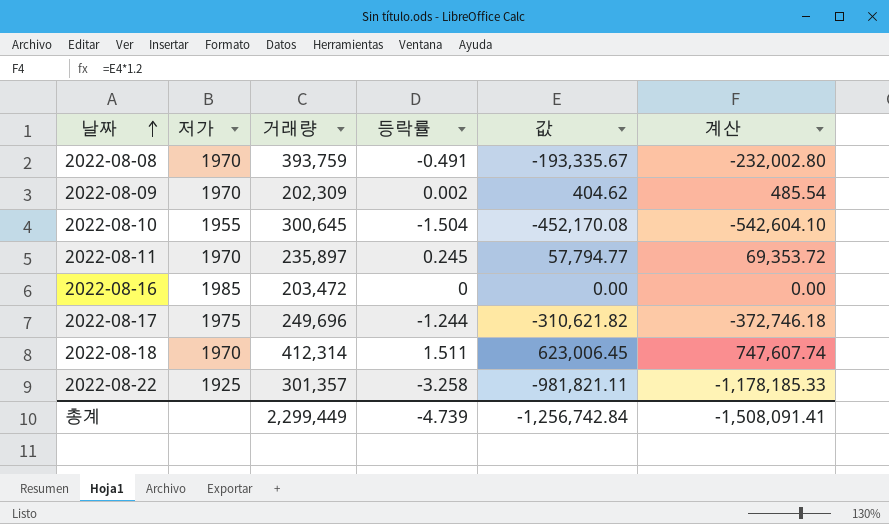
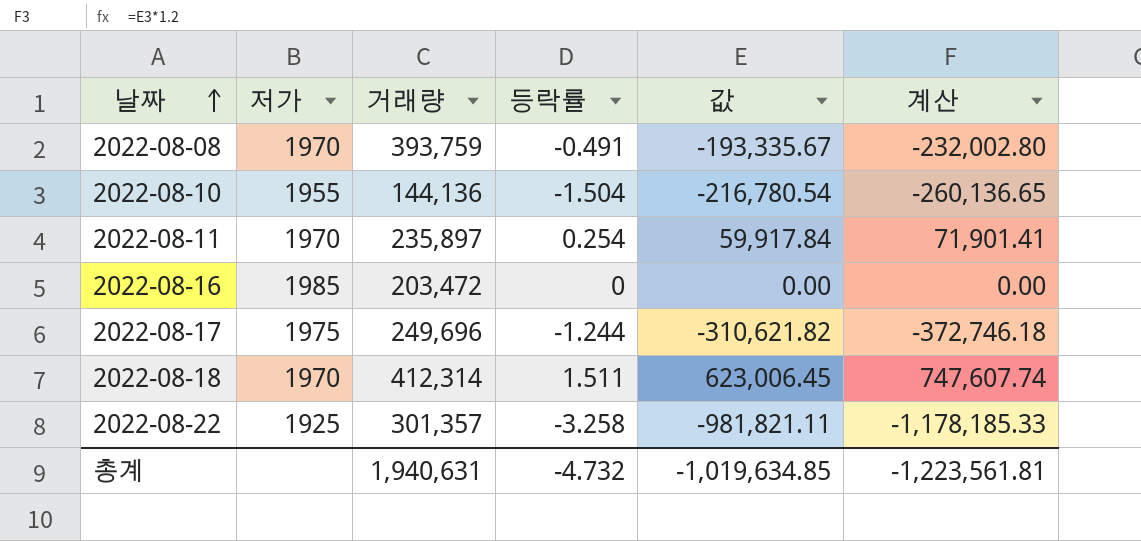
row 2022-08-09: 1970 | 202,309 | 0.002 | 404.62 | 485.54 -> none
2022-08-10 | 거래량: 300,645 -> 144,136
2022-08-10 | 값: -452,170.08 -> -216,780.54
2022-08-10 | 계산: -542,604.10 -> -260,136.65
2022-08-11 | 등락률: 0.245 -> 0.254
2022-08-11 | 값: 57,794.77 -> 59,917.84
2022-08-11 | 계산: 69,353.72 -> 71,901.41
총계 | 거래량: 2,299,449 -> 1,940,631
총계 | 등락률: -4.739 -> -4.732
총계 | 값: -1,256,742.84 -> -1,019,634.85
총계 | 계산: -1,508,091.41 -> -1,223,561.81

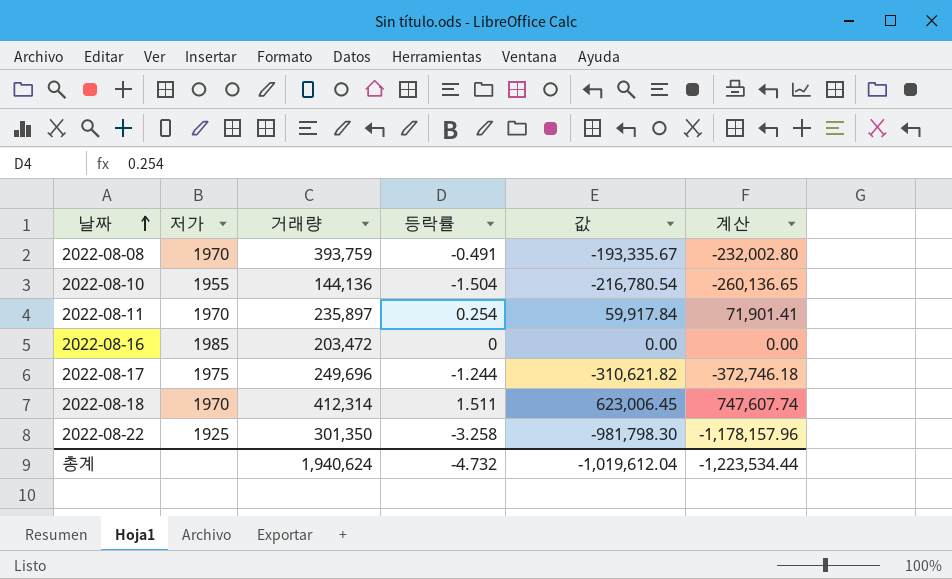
2022-08-22 | 거래량: 301,357 -> 301,350
2022-08-22 | 값: -981,821.11 -> -981,798.30
2022-08-22 | 계산: -1,178,185.33 -> -1,178,157.96
총계 | 거래량: 1,940,631 -> 1,940,624
총계 | 값: -1,019,634.85 -> -1,019,612.04
총계 | 계산: -1,223,561.81 -> -1,223,534.44

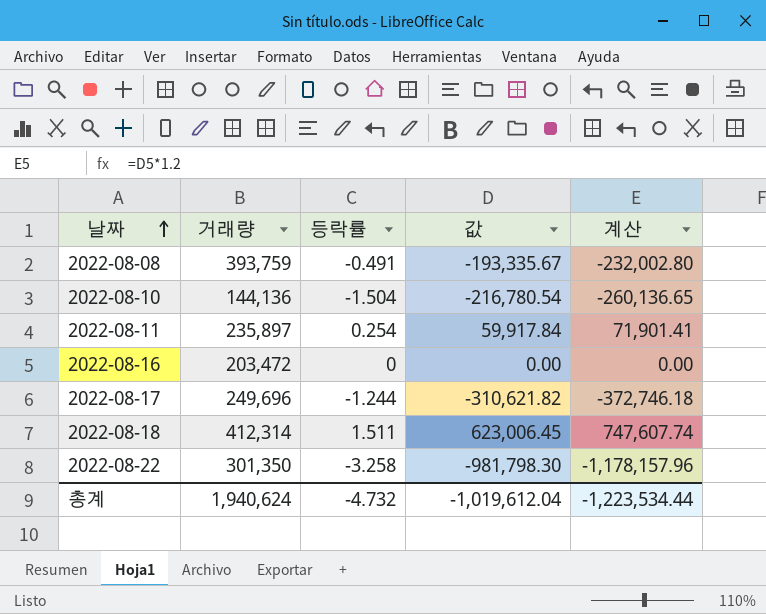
column 저가 | position: 2 -> none

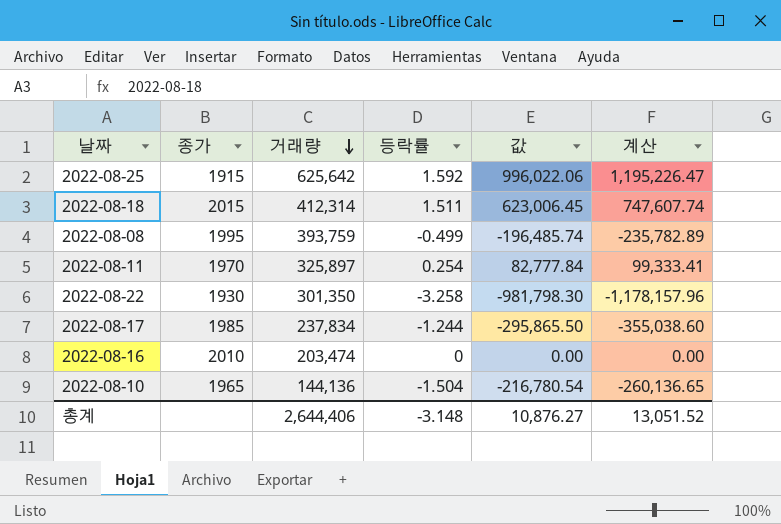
row order: 날짜 ascending -> 거래량 descending
column 종가 | position: none -> 2
row 2022-08-25: none -> 1915 | 625,642 | 1.592 | 996,022.06 | 1,195,226.47
2022-08-08 | 등락률: -0.491 -> -0.499
2022-08-08 | 값: -193,335.67 -> -196,485.74
2022-08-08 | 계산: -232,002.80 -> -235,782.89
2022-08-11 | 거래량: 235,897 -> 325,897
2022-08-11 | 값: 59,917.84 -> 82,777.84
2022-08-11 | 계산: 71,901.41 -> 99,333.41
2022-08-17 | 거래량: 249,696 -> 237,834
2022-08-17 | 값: -310,621.82 -> -295,865.50
2022-08-17 | 계산: -372,746.18 -> -355,038.60
2022-08-16 | 거래량: 203,472 -> 203,474
총계 | 거래량: 1,940,624 -> 2,644,406
총계 | 등락률: -4.732 -> -3.148
총계 | 값: -1,019,612.04 -> 10,876.27
총계 | 계산: -1,223,534.44 -> 13,051.52

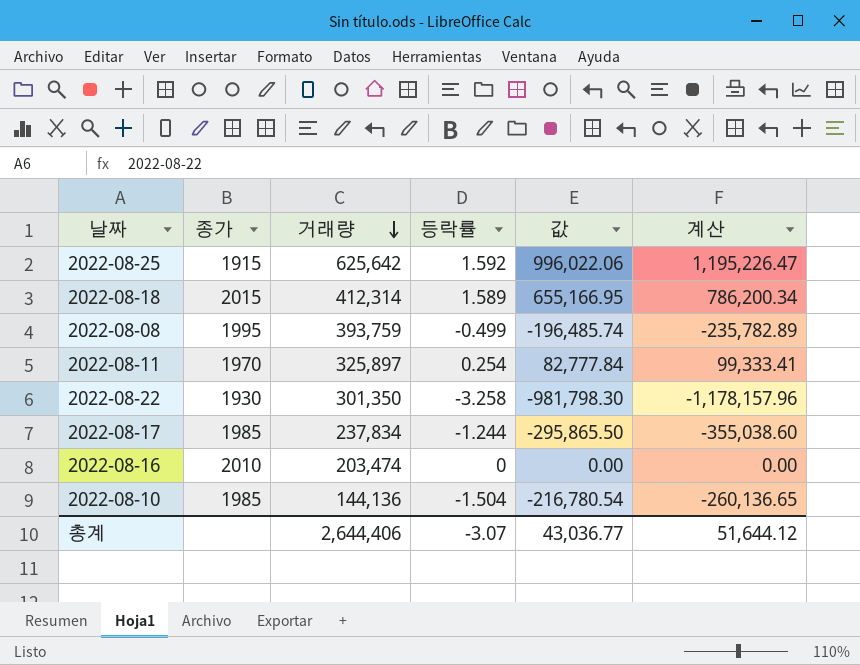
2022-08-18 | 등락률: 1.511 -> 1.589
2022-08-18 | 값: 623,006.45 -> 655,166.95
2022-08-18 | 계산: 747,607.74 -> 786,200.34
2022-08-10 | 종가: 1965 -> 1985
총계 | 등락률: -3.148 -> -3.07
총계 | 값: 10,876.27 -> 43,036.77
총계 | 계산: 13,051.52 -> 51,644.12

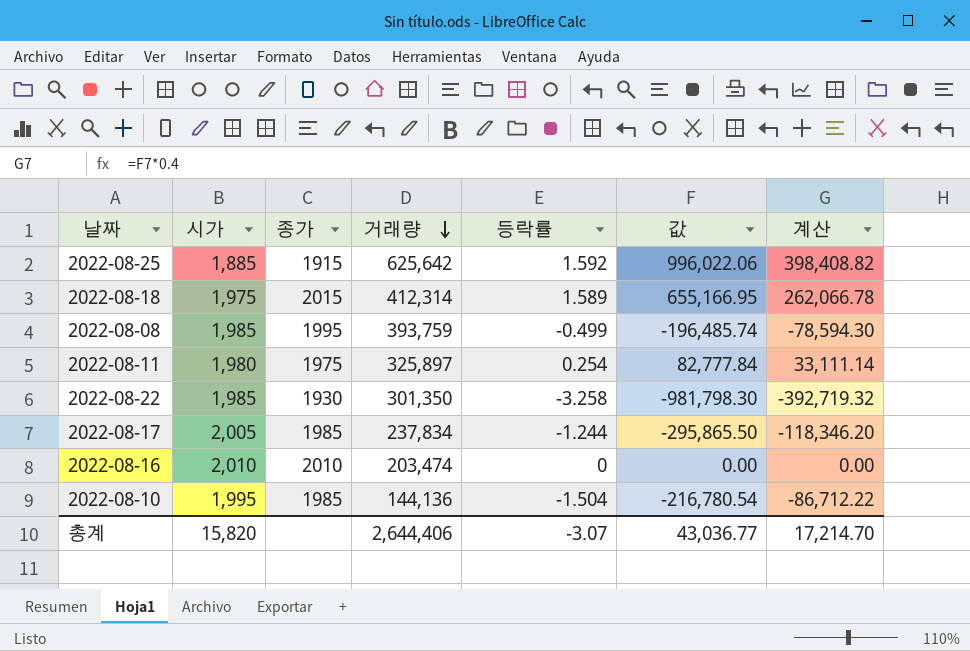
column 시가 | position: none -> 2
column 계산 | formula: [값] * 1.2 -> [값] * 0.4
2022-08-11 | 종가: 1970 -> 1975
총계 | 계산: 51,644.12 -> 17,214.70

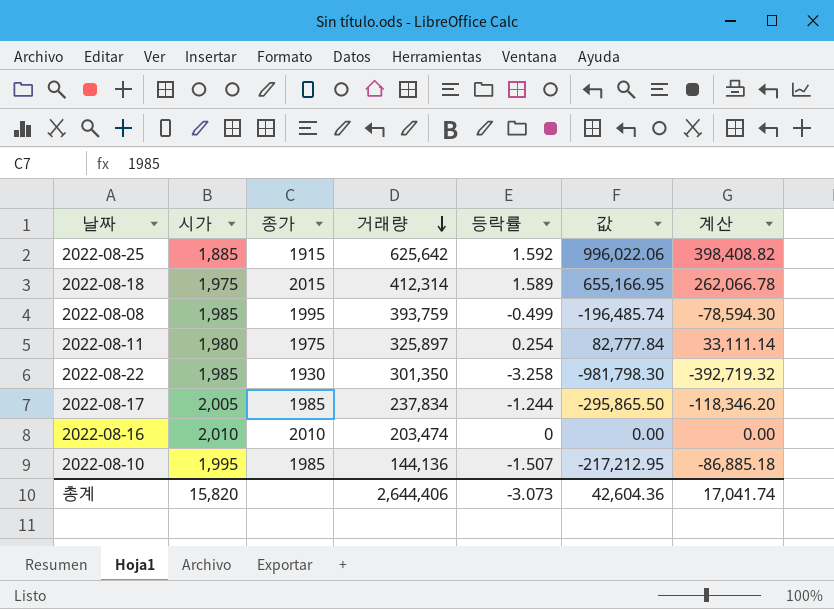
2022-08-10 | 등락률: -1.504 -> -1.507
2022-08-10 | 값: -216,780.54 -> -217,212.95
2022-08-10 | 계산: -86,712.22 -> -86,885.18
총계 | 등락률: -3.07 -> -3.073
총계 | 값: 43,036.77 -> 42,604.36
총계 | 계산: 17,214.70 -> 17,041.74

